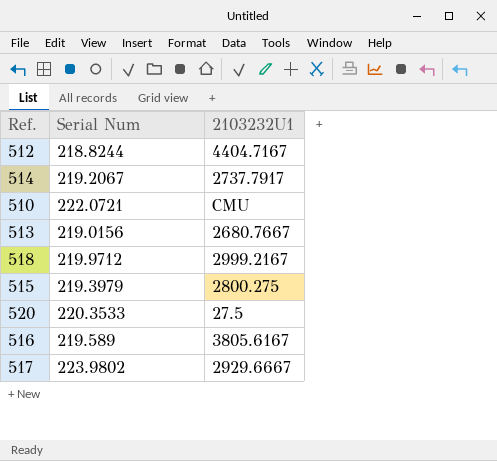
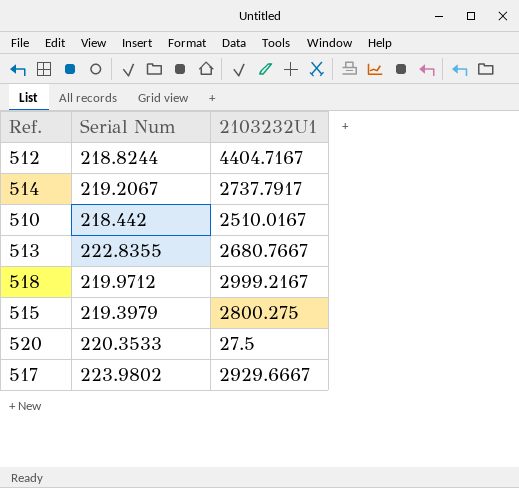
row 516: 219.589 | 3805.6167 -> none
510 | Serial Num: 222.0721 -> 218.442
510 | 2103232U1: CMU -> 2510.0167
513 | Serial Num: 219.0156 -> 222.8355

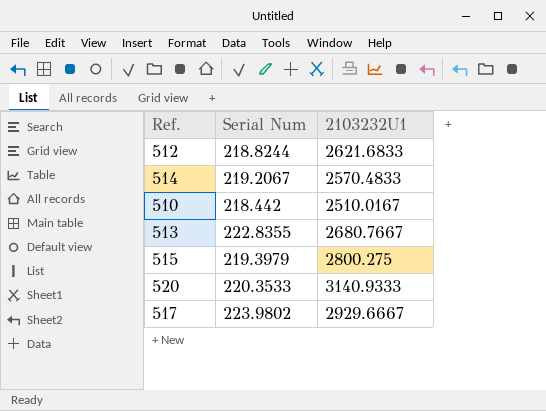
row 518: 219.9712 | 2999.2167 -> none
512 | 2103232U1: 4404.7167 -> 2621.6833
514 | 2103232U1: 2737.7917 -> 2570.4833
520 | 2103232U1: 27.5 -> 3140.9333

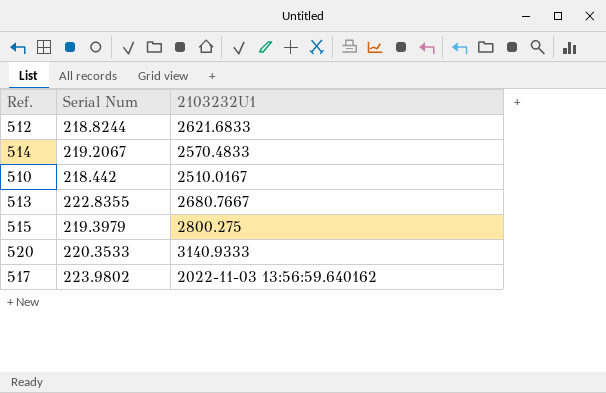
517 | 2103232U1: 2929.6667 -> 2022-11-03 13:56:59.640162

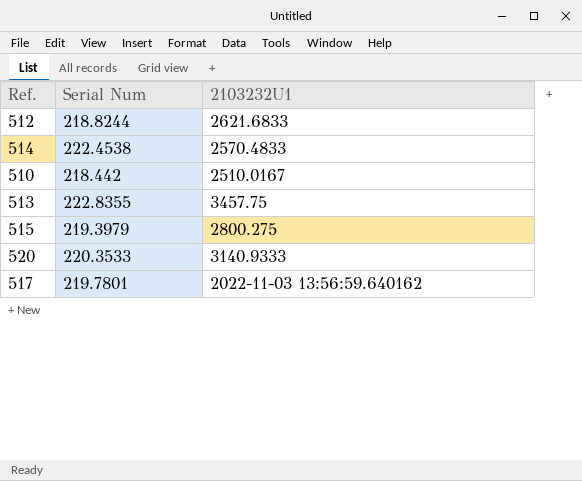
514 | Serial Num: 219.2067 -> 222.4538
513 | 2103232U1: 2680.7667 -> 3457.75
517 | Serial Num: 223.9802 -> 219.7801

